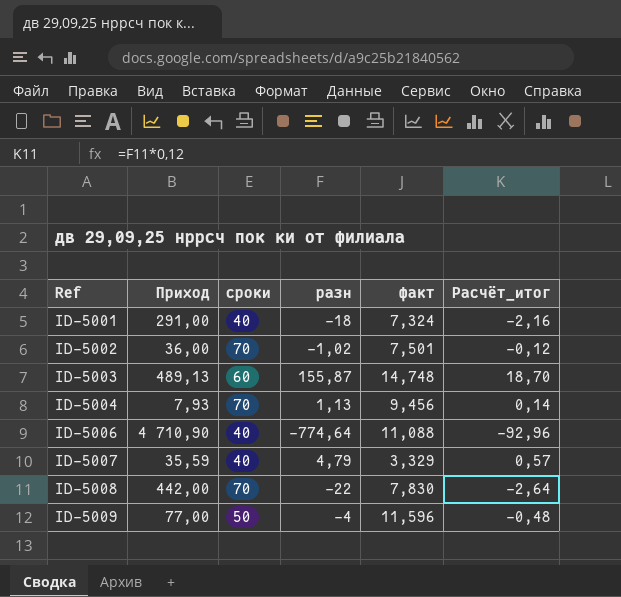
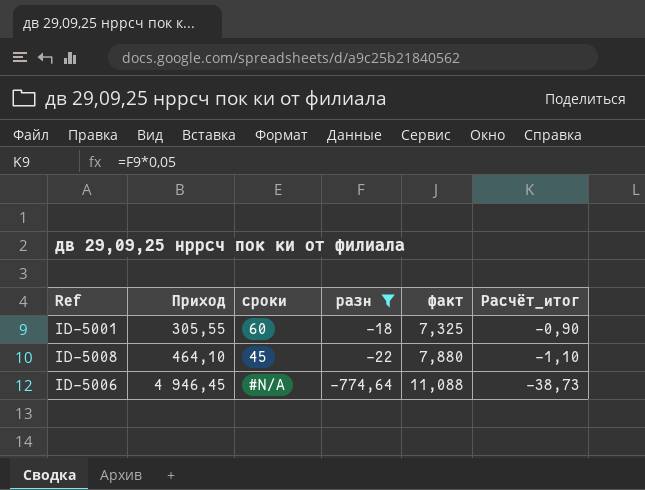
filter: none -> разн <= -18
row order: Ref ascending -> Приход ascending
column Расчёт_итог | formula: [разн] * 0,12 -> [разн] * 0,05
ID-5001 | Приход: 291,00 -> 305,55
ID-5001 | сроки: 40 -> 60
ID-5001 | факт: 7,324 -> 7,325
ID-5008 | Приход: 442,00 -> 464,10
ID-5008 | сроки: 70 -> 45
ID-5008 | факт: 7,830 -> 7,880
ID-5006 | Приход: 4 710,90 -> 4 946,45
ID-5006 | сроки: 40 -> #N/A

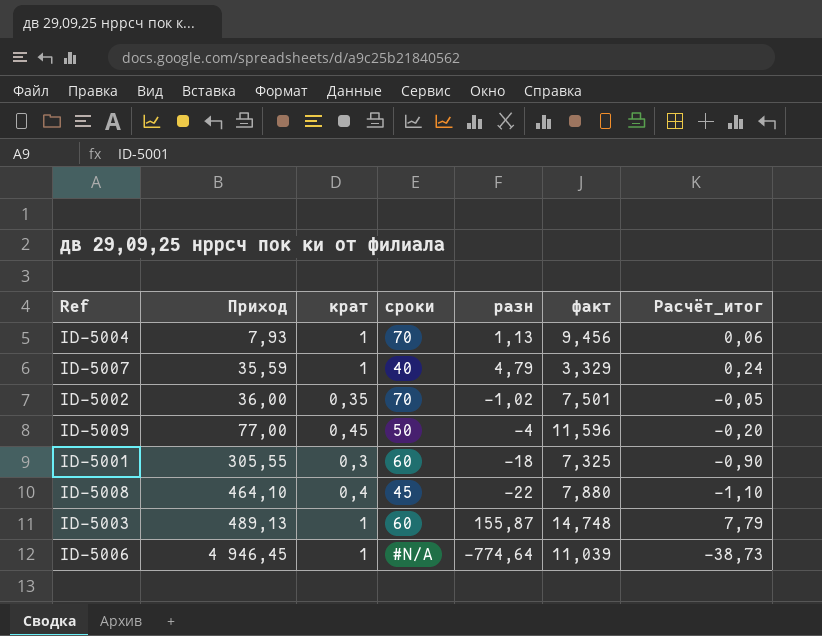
filter: разн <= -18 -> none
column крат | position: none -> 3
ID-5006 | факт: 11,088 -> 11,039

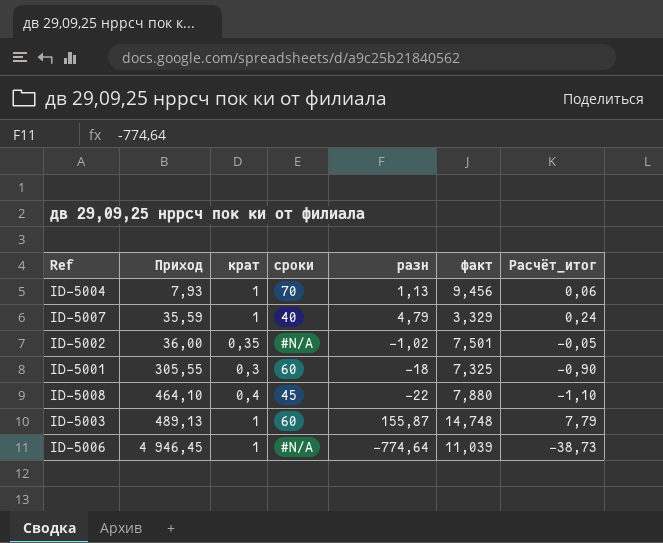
row ID-5009: 77,00 | 0,45 | 50 | -4 | 11,596 | -0,20 -> none
ID-5002 | сроки: 70 -> #N/A

